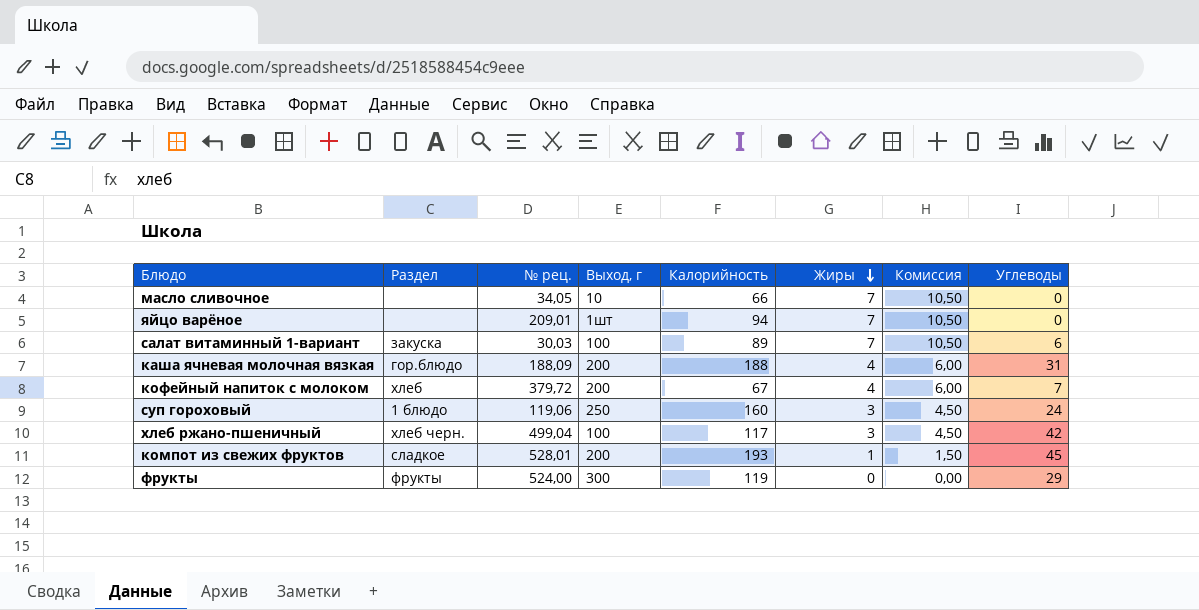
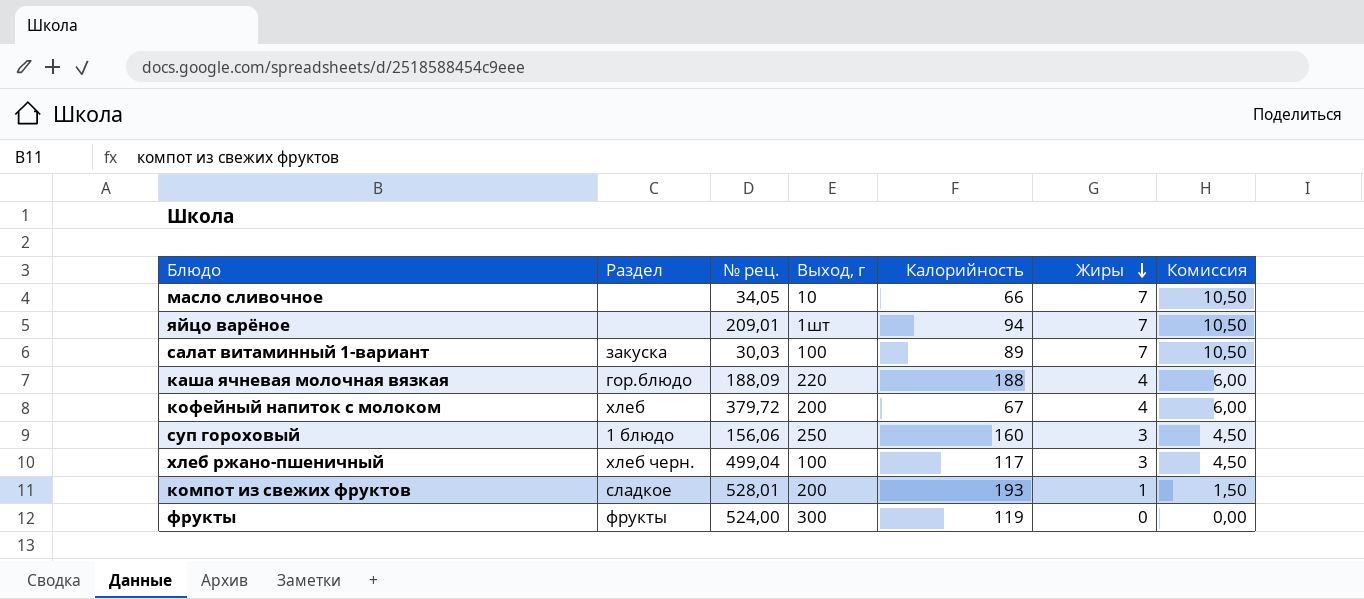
column Углеводы | position: 8 -> none
каша ячневая молочная вязкая | Выход, г: 200 -> 220
суп гороховый | № рец.: 119,06 -> 156,06

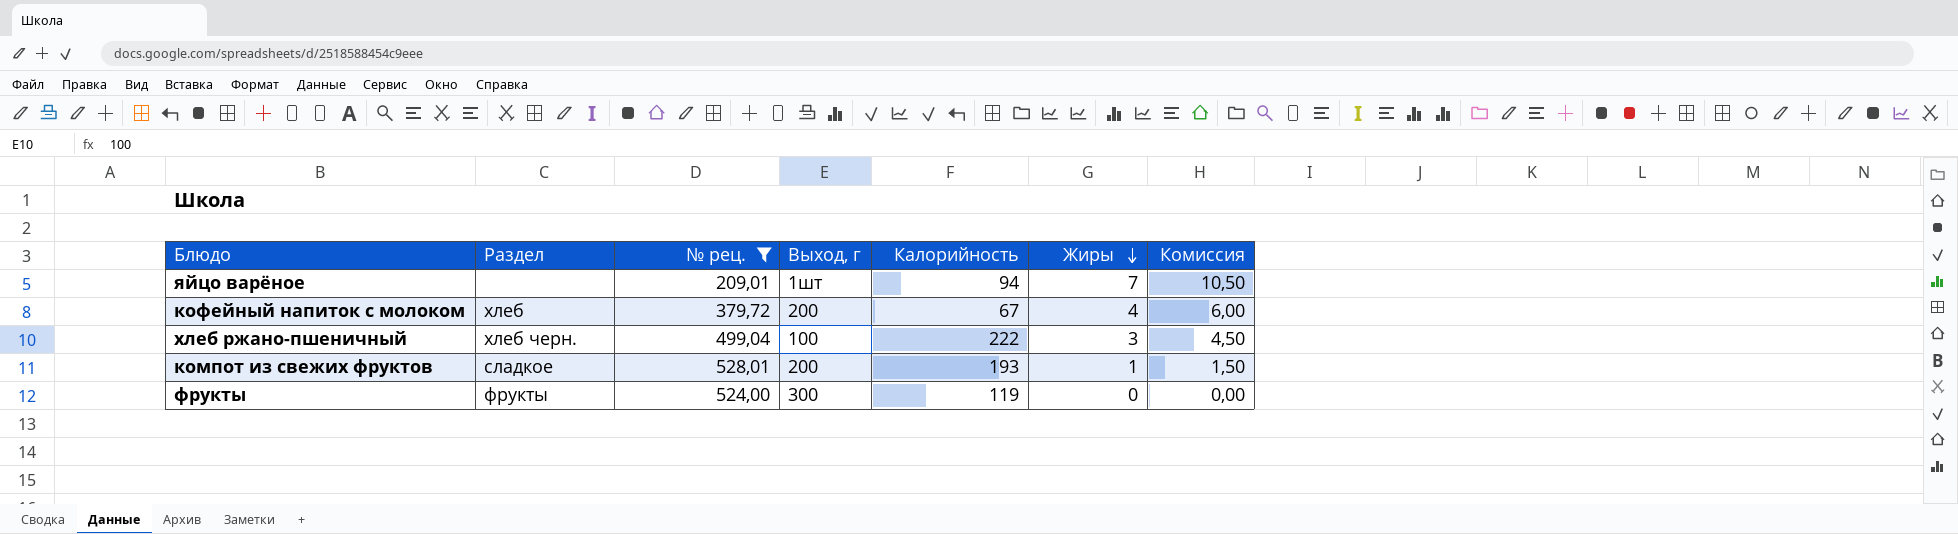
filter: none -> № рец. >= 209,01
хлеб ржано-пшеничный | Калорийность: 117 -> 222

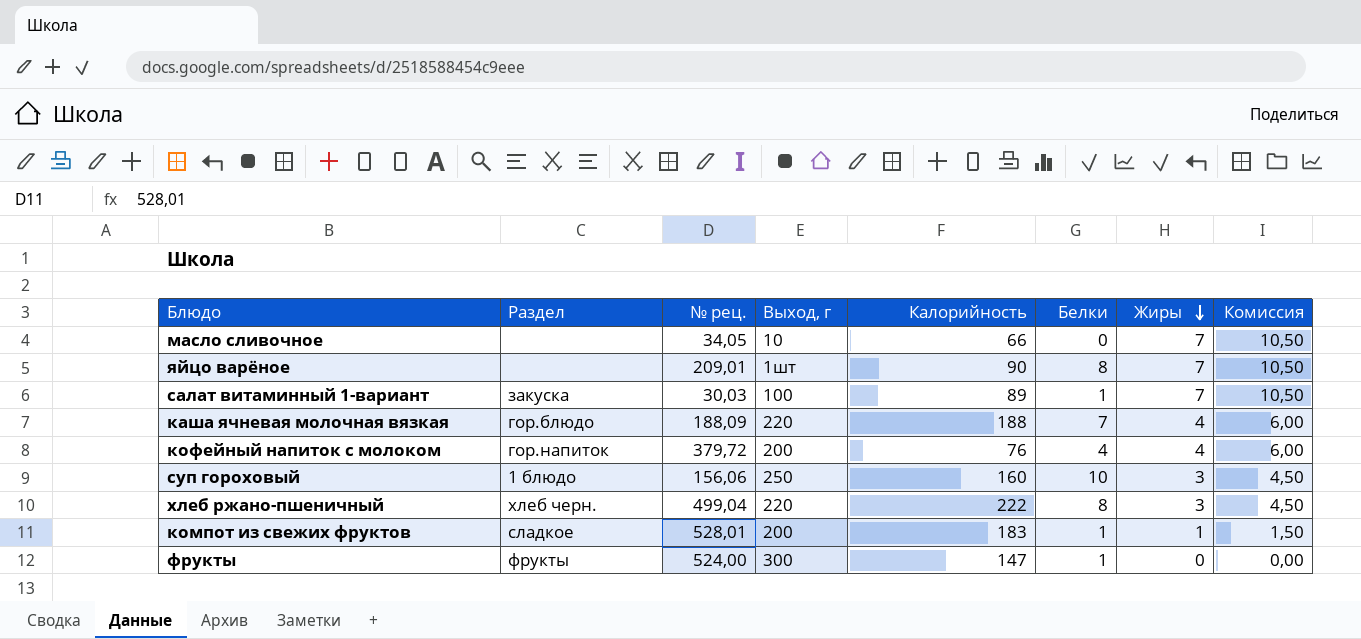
filter: № рец. >= 209,01 -> none
column Белки | position: none -> 6
яйцо варёное | Калорийность: 94 -> 90
кофейный напиток с молоком | Раздел: хлеб -> гор.напиток
кофейный напиток с молоком | Калорийность: 67 -> 76
хлеб ржано-пшеничный | Выход, г: 100 -> 220
компот из свежих фруктов | Калорийность: 193 -> 183
фрукты | Калорийность: 119 -> 147

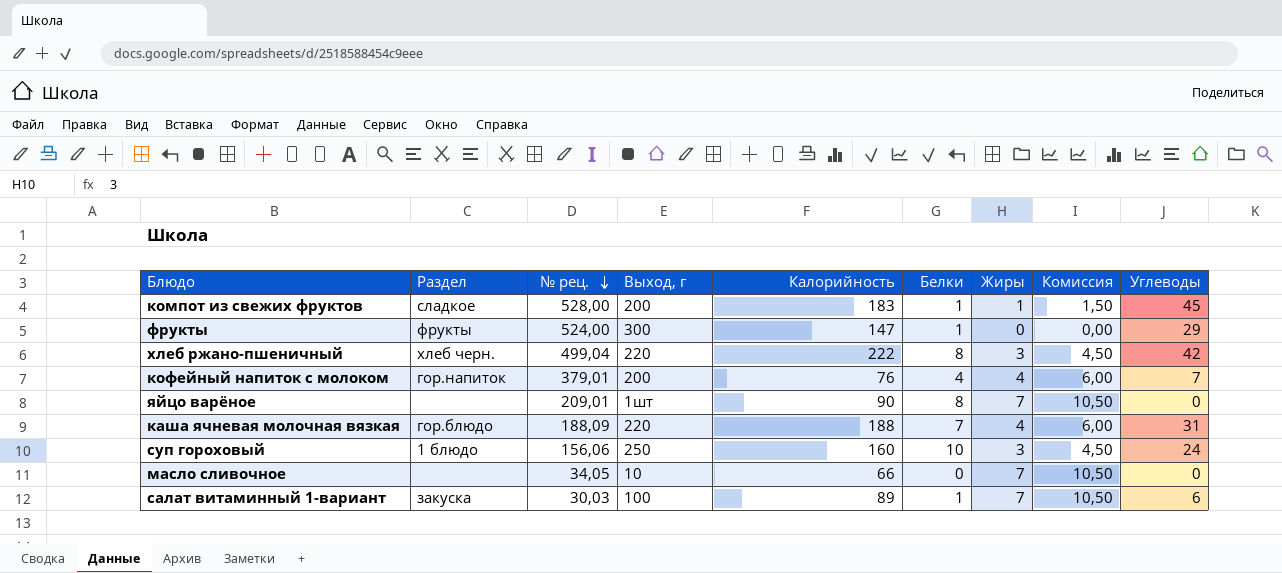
row order: Жиры descending -> № рец. descending
column Углеводы | position: none -> 9
компот из свежих фруктов | № рец.: 528,01 -> 528,00
кофейный напиток с молоком | № рец.: 379,72 -> 379,01

